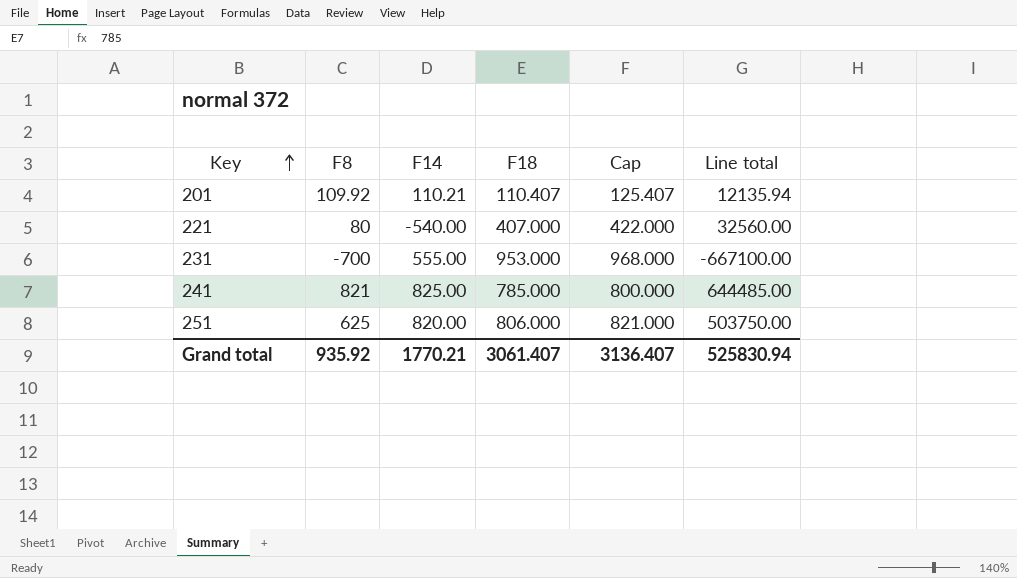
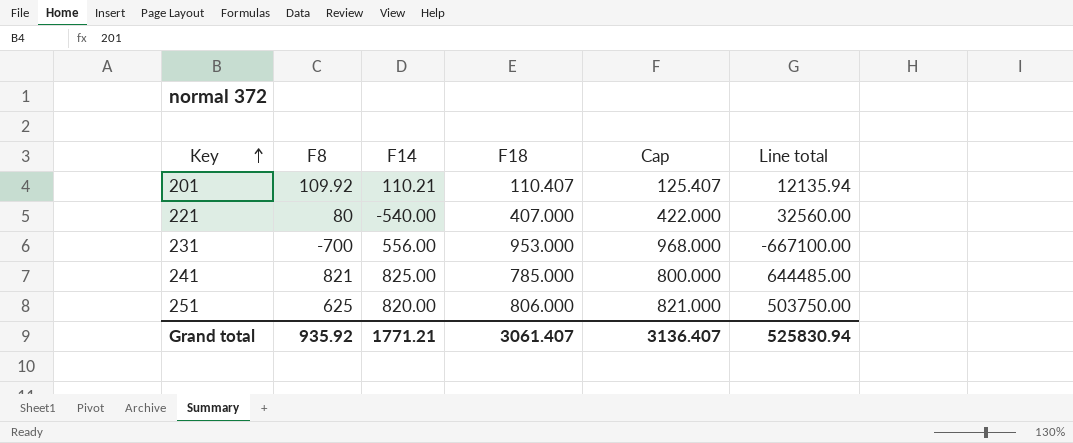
231 | F14: 555.00 -> 556.00
Grand total | F14: 1770.21 -> 1771.21

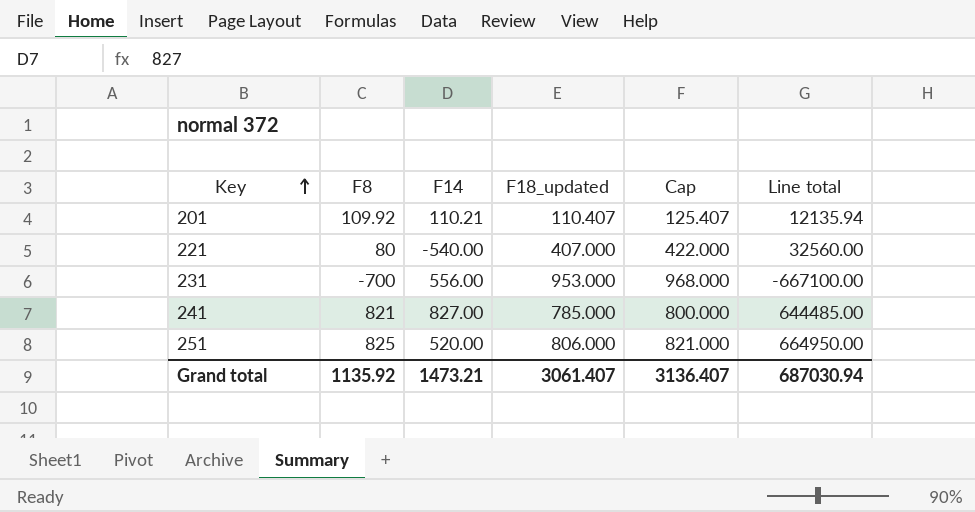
column name: F18 -> F18_updated
241 | F14: 825.00 -> 827.00
251 | F8: 625 -> 825
251 | F14: 820.00 -> 520.00
251 | Line total: 503750.00 -> 664950.00
Grand total | F8: 935.92 -> 1135.92
Grand total | F14: 1771.21 -> 1473.21
Grand total | Line total: 525830.94 -> 687030.94

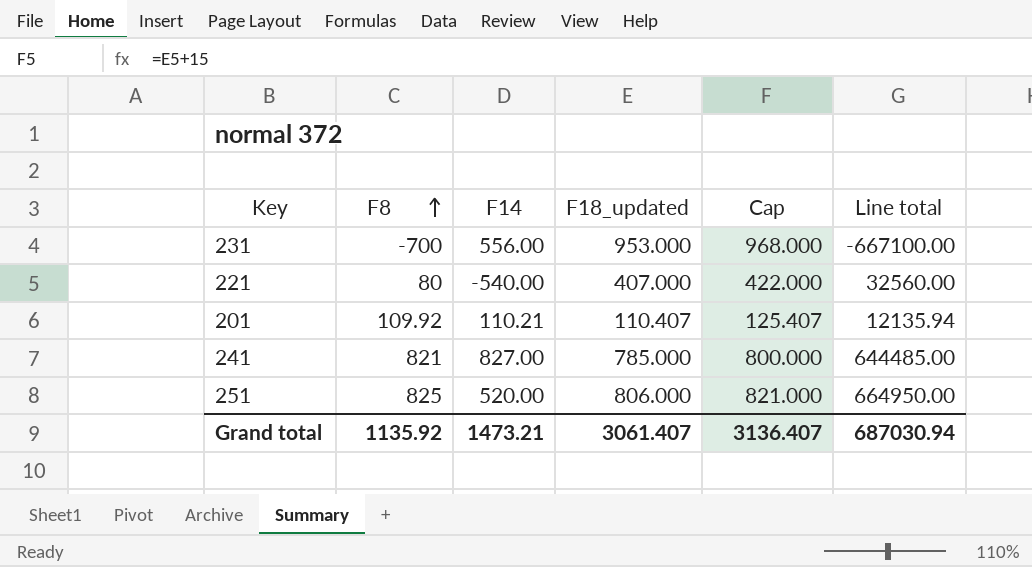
row order: Key ascending -> F8 ascending

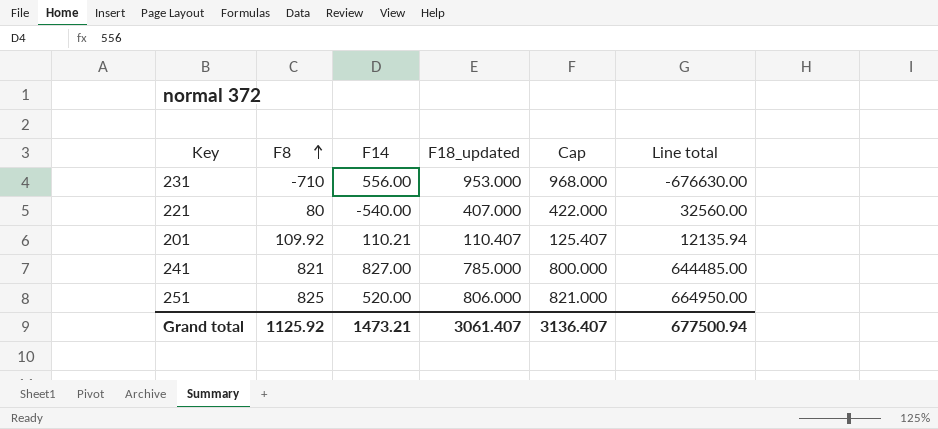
231 | F8: -700 -> -710
231 | Line total: -667100.00 -> -676630.00
Grand total | F8: 1135.92 -> 1125.92
Grand total | Line total: 687030.94 -> 677500.94

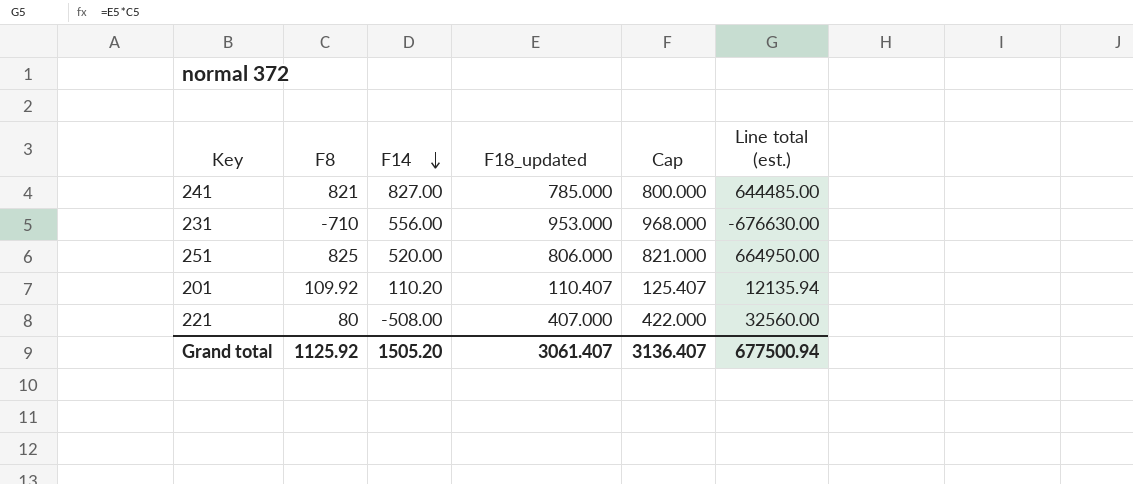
row order: F8 ascending -> F14 descending
column name: Line total -> Line total (est.)
201 | F14: 110.21 -> 110.20
221 | F14: -540.00 -> -508.00
Grand total | F14: 1473.21 -> 1505.20

